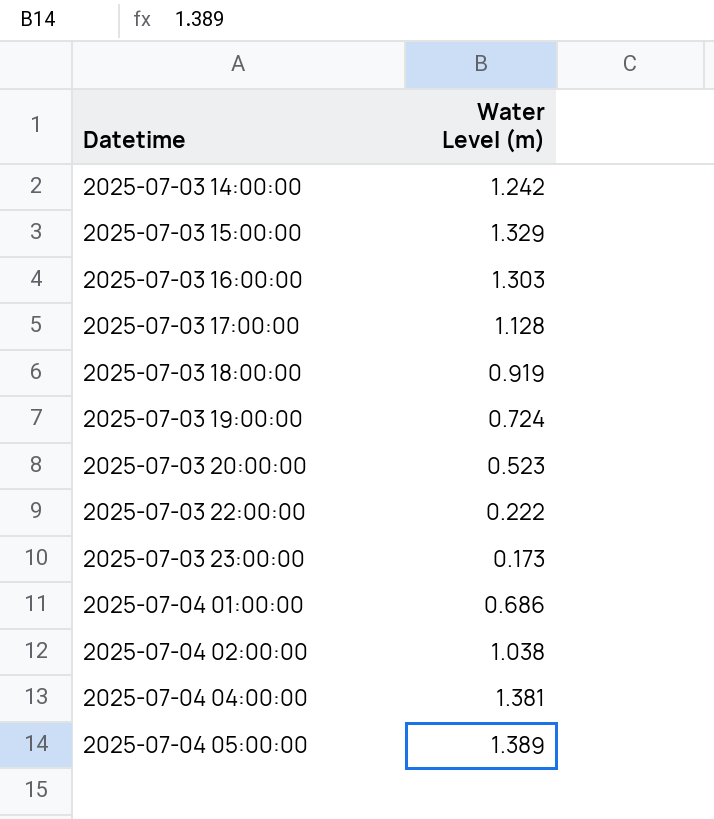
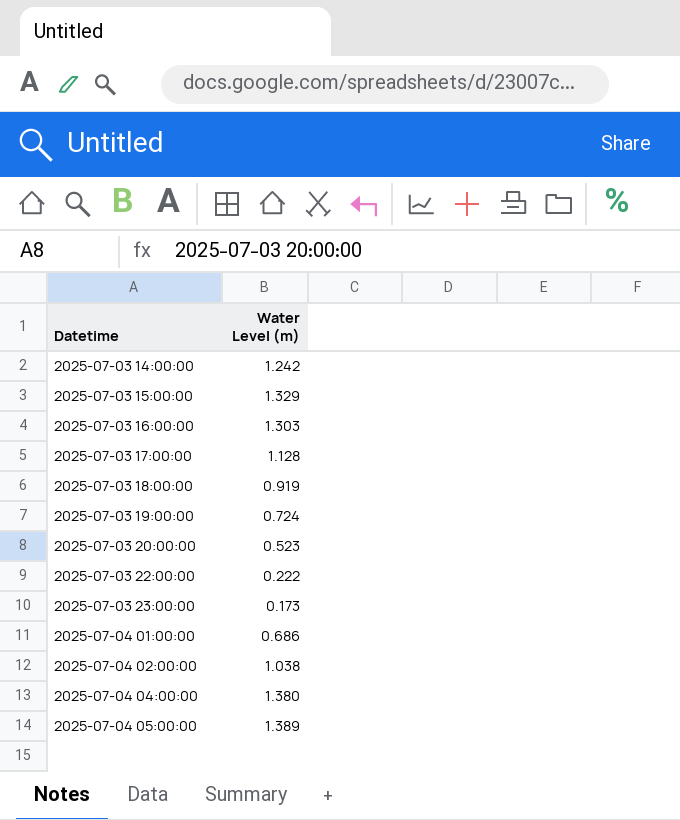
2025-07-04 04:00:00 | Water Level (m): 1.381 -> 1.380

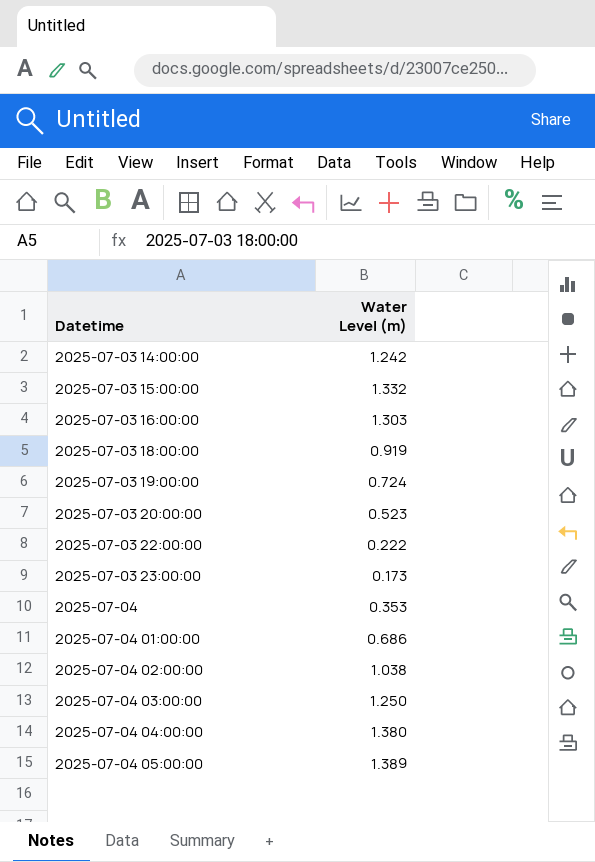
row 2025-07-03 17:00:00: 1.128 -> none
2025-07-03 15:00:00 | Water Level (m): 1.329 -> 1.332
row 2025-07-04: none -> 0.353
row 2025-07-04 03:00:00: none -> 1.250

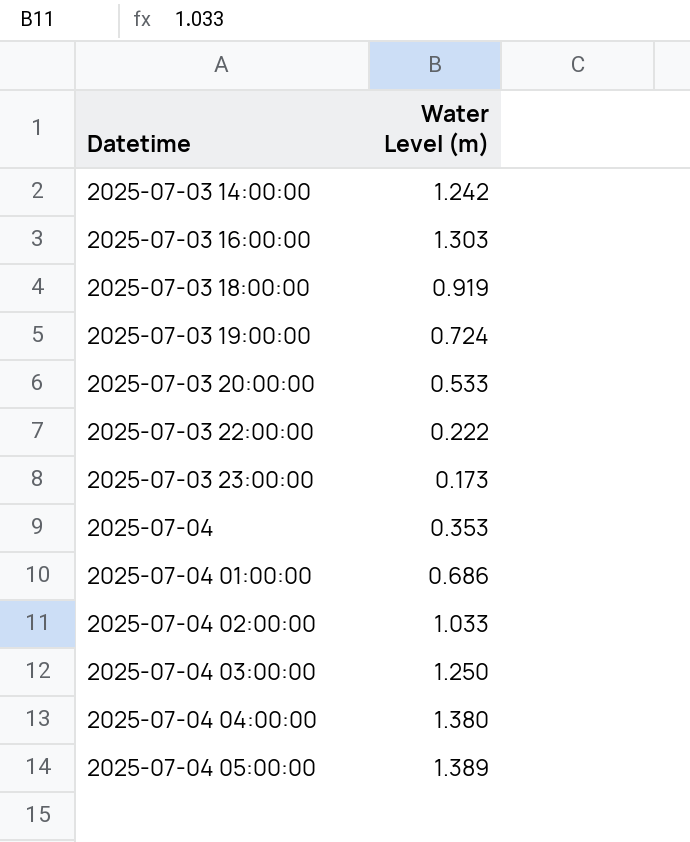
row 2025-07-03 15:00:00: 1.332 -> none
2025-07-03 20:00:00 | Water Level (m): 0.523 -> 0.533
2025-07-04 02:00:00 | Water Level (m): 1.038 -> 1.033

